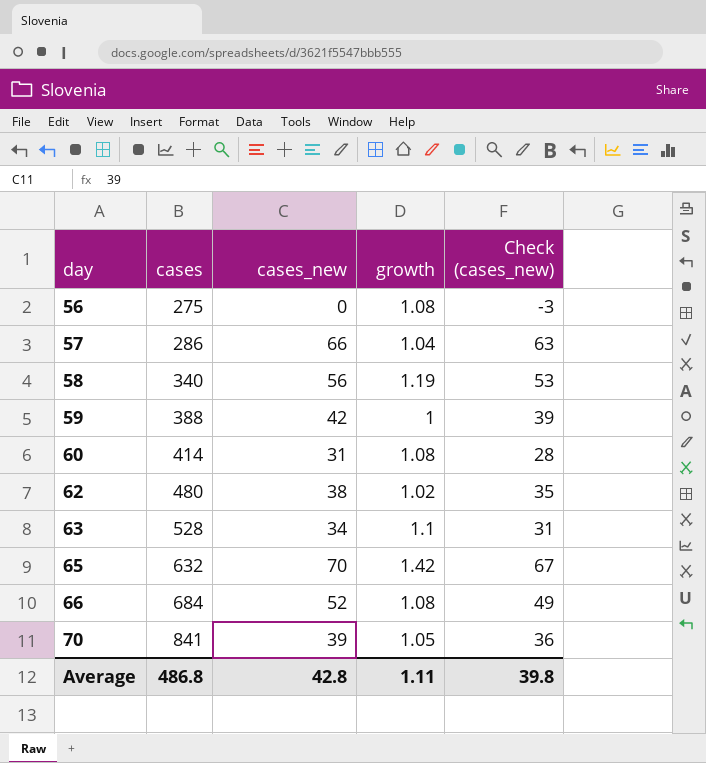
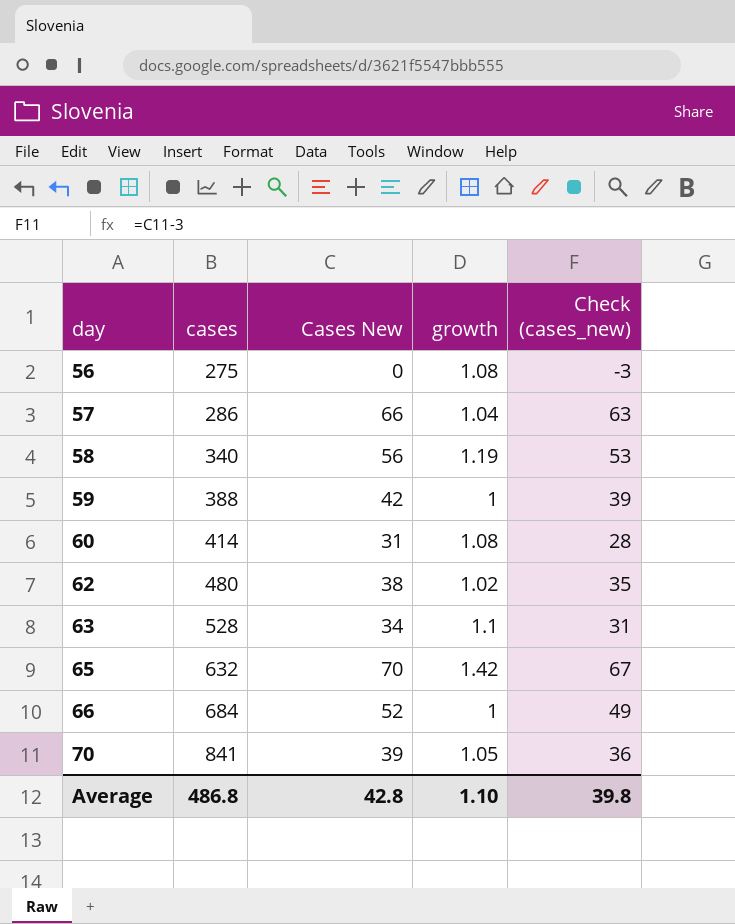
column name: cases_new -> Cases New
66 | growth: 1.08 -> 1
Average | growth: 1.11 -> 1.10

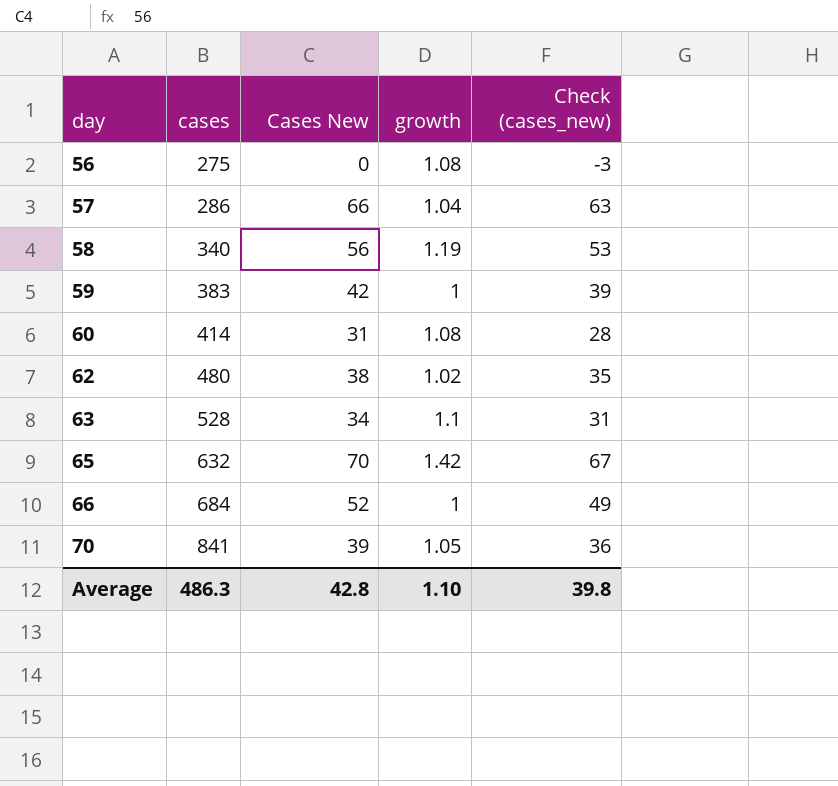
59 | cases: 388 -> 383
Average | cases: 486.8 -> 486.3

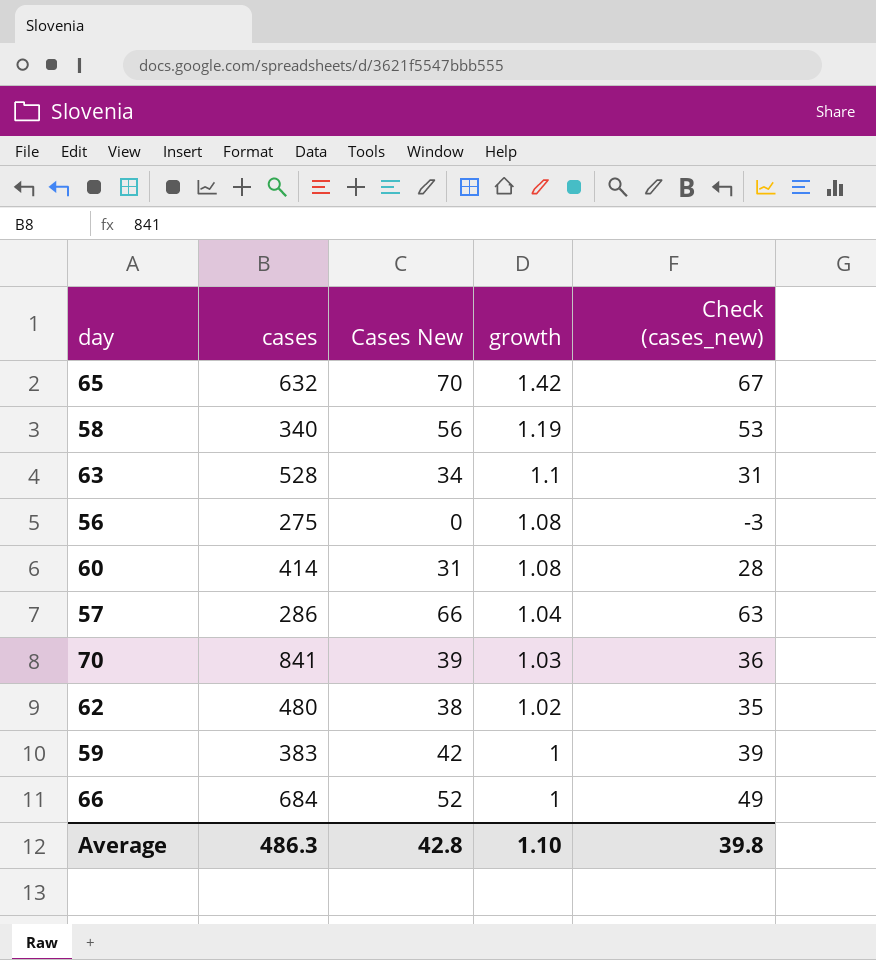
row order: day ascending -> growth descending
70 | growth: 1.05 -> 1.03

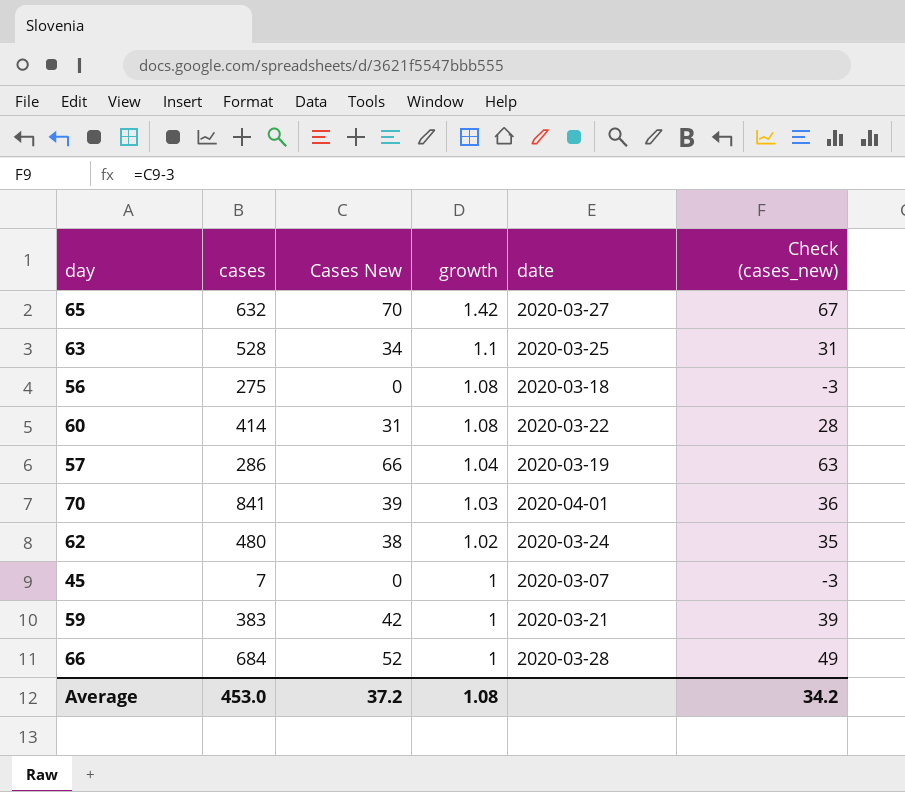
column date | position: none -> 5
row 58: 340 | 56 | 1.19 | 53 -> none
row 45: none -> 7 | 0 | 1 | 2020-03-07 | -3
Average | cases: 486.3 -> 453.0
Average | Cases New: 42.8 -> 37.2
Average | growth: 1.10 -> 1.08
Average | Check (cases_new): 39.8 -> 34.2

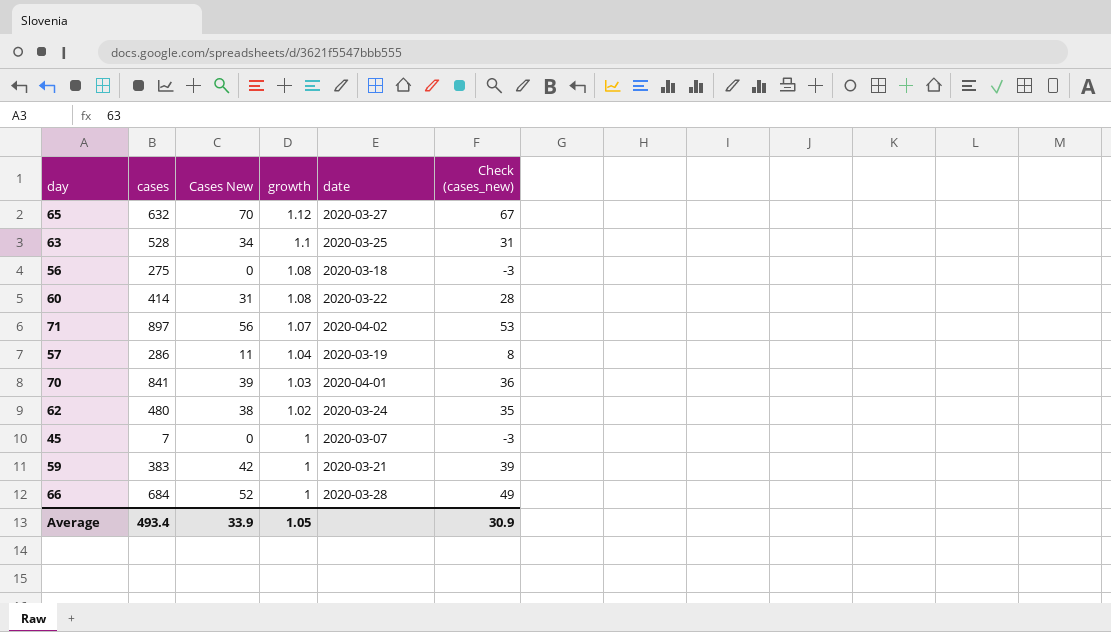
65 | growth: 1.42 -> 1.12
row 71: none -> 897 | 56 | 1.07 | 2020-04-02 | 53
57 | Cases New: 66 -> 11
57 | Check (cases_new): 63 -> 8
Average | cases: 453.0 -> 493.4
Average | Cases New: 37.2 -> 33.9
Average | growth: 1.08 -> 1.05
Average | Check (cases_new): 34.2 -> 30.9

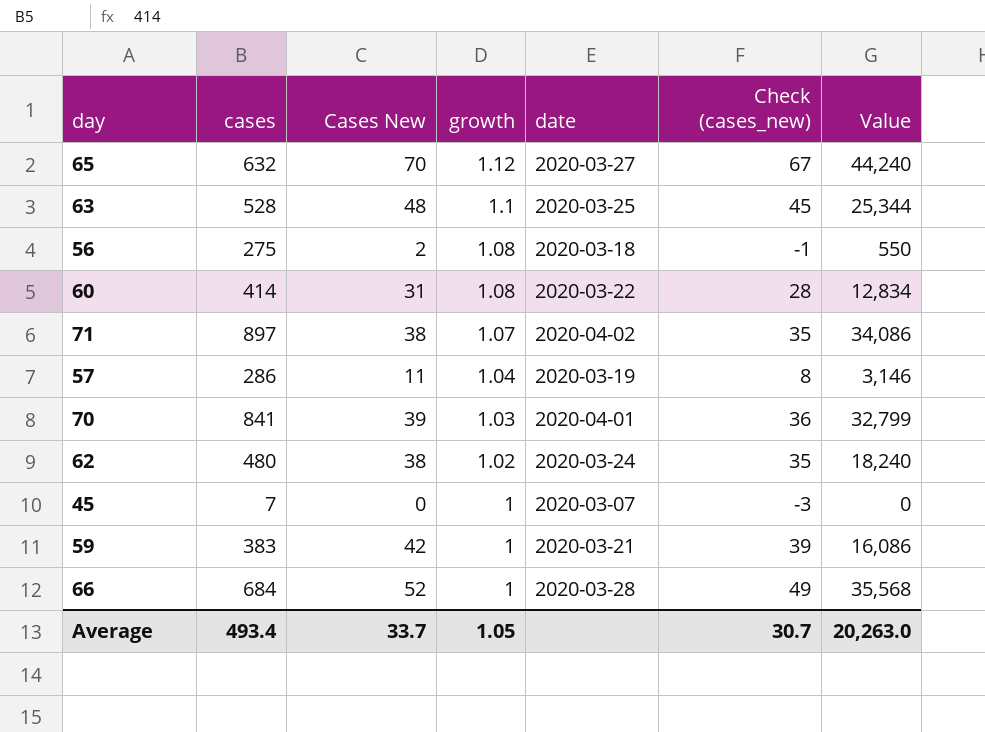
column Value | formula: none -> [cases] * [Cases New]
63 | Cases New: 34 -> 48
63 | Check (cases_new): 31 -> 45
56 | Cases New: 0 -> 2
56 | Check (cases_new): -3 -> -1
71 | Cases New: 56 -> 38
71 | Check (cases_new): 53 -> 35
Average | Cases New: 33.9 -> 33.7
Average | Check (cases_new): 30.9 -> 30.7

